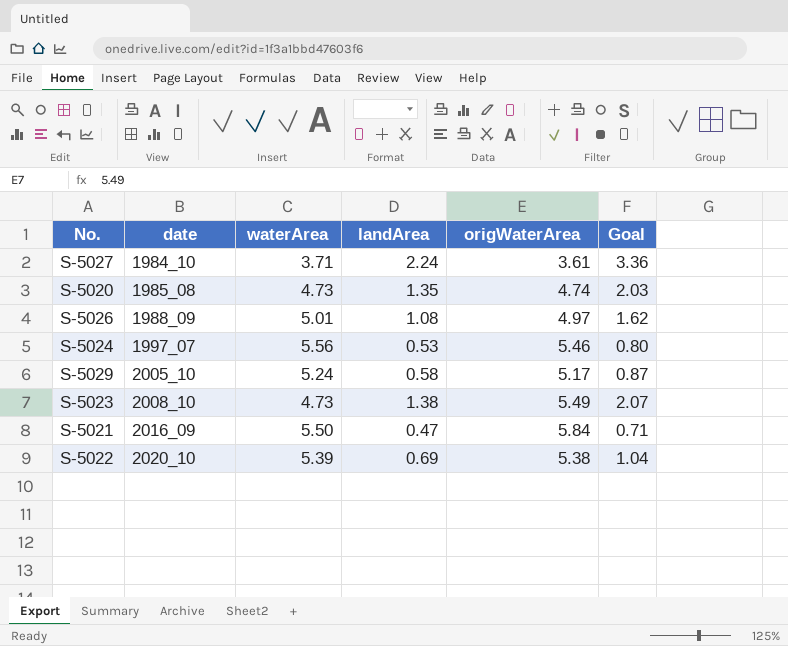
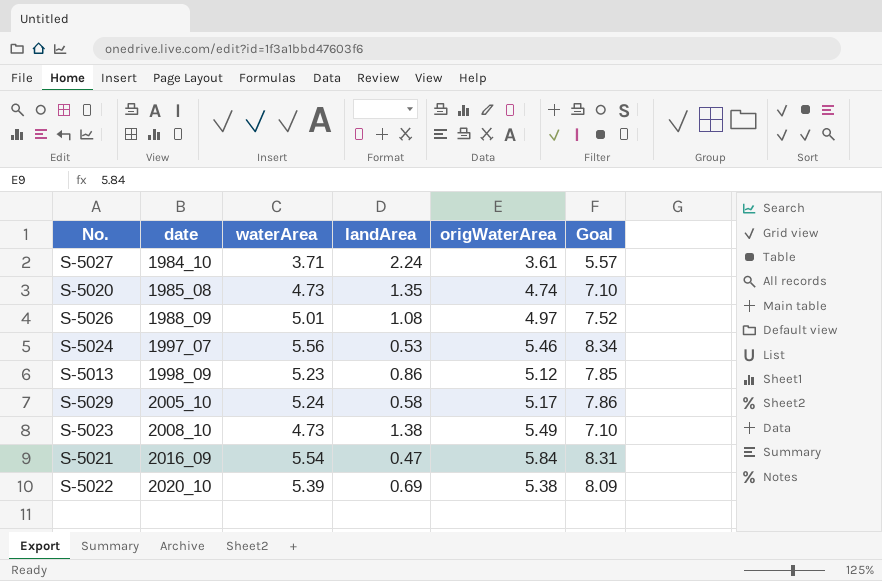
column Goal | formula: [landArea] * 1.5 -> [waterArea] * 1.5
row S-5013: none -> 1998_09 | 5.23 | 0.86 | 5.12 | 7.85
S-5021 | waterArea: 5.50 -> 5.54

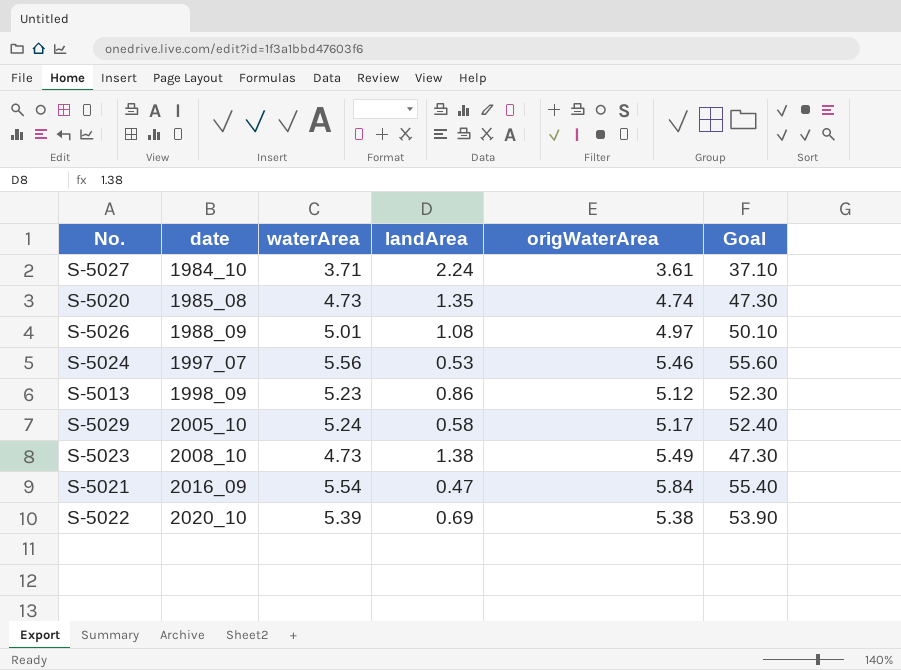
column Goal | formula: [waterArea] * 1.5 -> [waterArea] * 10

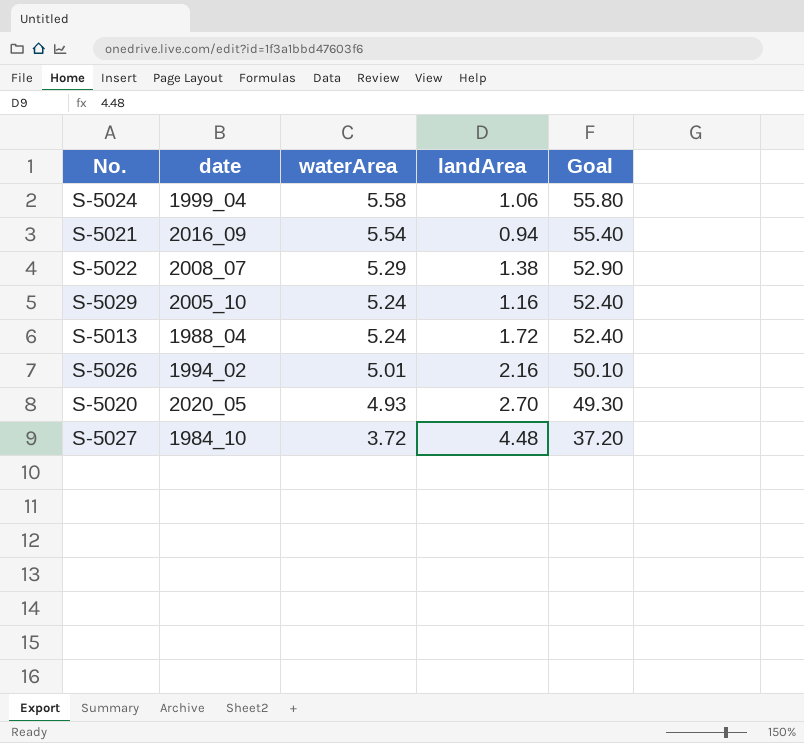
row order: date ascending -> waterArea descending
column origWaterArea | position: 5 -> none
row S-5023: 2008_10 | 4.73 | 1.38 | 5.49 | 47.30 -> none
S-5024 | date: 1997_07 -> 1999_04
S-5024 | waterArea: 5.56 -> 5.58
S-5024 | landArea: 0.53 -> 1.06
S-5024 | Goal: 55.60 -> 55.80
S-5021 | landArea: 0.47 -> 0.94
S-5022 | date: 2020_10 -> 2008_07
S-5022 | waterArea: 5.39 -> 5.29
S-5022 | landArea: 0.69 -> 1.38
S-5022 | Goal: 53.90 -> 52.90
S-5029 | landArea: 0.58 -> 1.16
S-5013 | date: 1998_09 -> 1988_04
S-5013 | waterArea: 5.23 -> 5.24
S-5013 | landArea: 0.86 -> 1.72
S-5013 | Goal: 52.30 -> 52.40
S-5026 | date: 1988_09 -> 1994_02
S-5026 | landArea: 1.08 -> 2.16
S-5020 | date: 1985_08 -> 2020_05
S-5020 | waterArea: 4.73 -> 4.93
S-5020 | landArea: 1.35 -> 2.70
S-5020 | Goal: 47.30 -> 49.30
S-5027 | waterArea: 3.71 -> 3.72
S-5027 | landArea: 2.24 -> 4.48
S-5027 | Goal: 37.10 -> 37.20

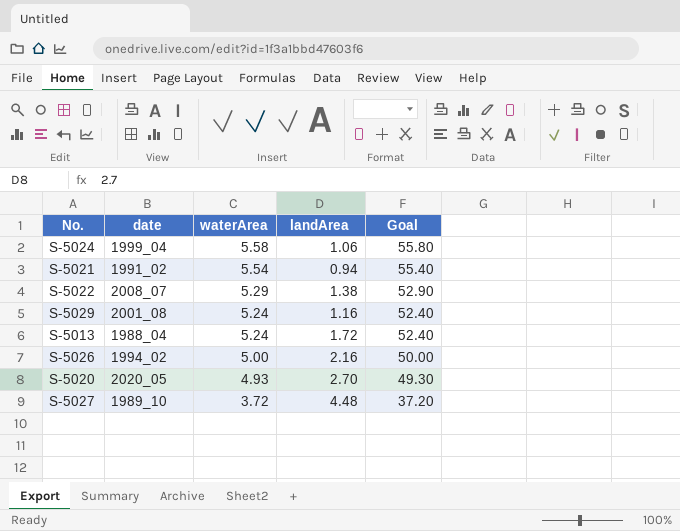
S-5021 | date: 2016_09 -> 1991_02
S-5029 | date: 2005_10 -> 2001_08
S-5026 | waterArea: 5.01 -> 5.00
S-5026 | Goal: 50.10 -> 50.00
S-5027 | date: 1984_10 -> 1989_10

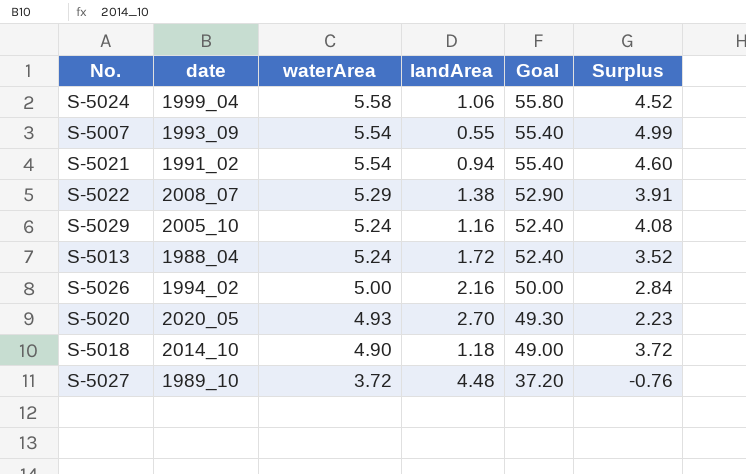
column Surplus | formula: none -> [waterArea] - [landArea]
row S-5007: none -> 1993_09 | 5.54 | 0.55 | 55.40 | 4.99
S-5029 | date: 2001_08 -> 2005_10
row S-5018: none -> 2014_10 | 4.90 | 1.18 | 49.00 | 3.72

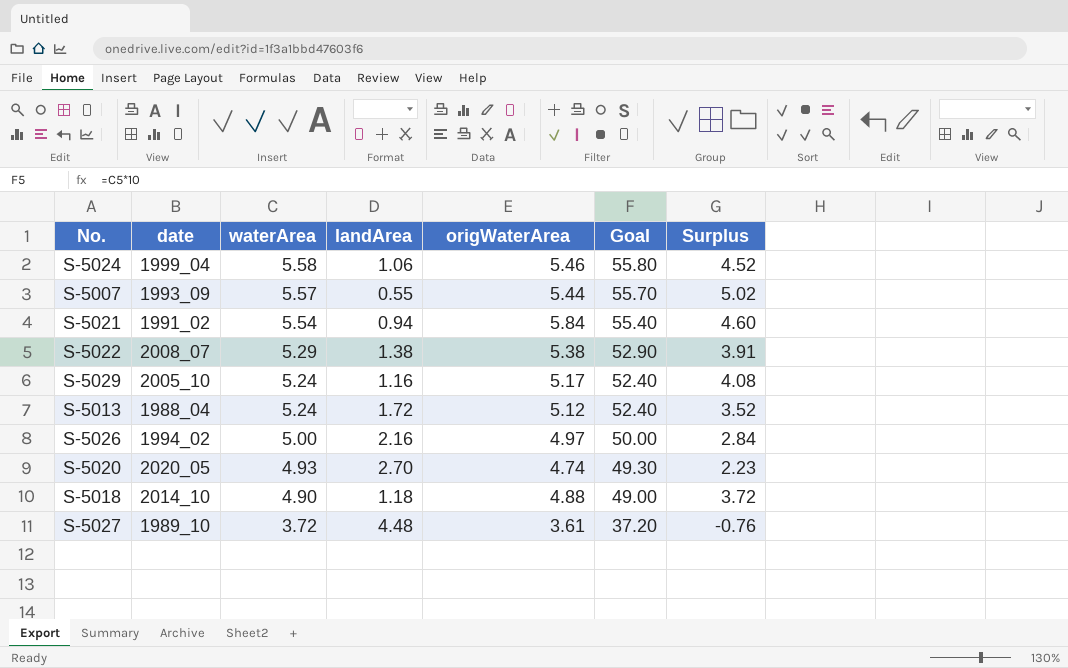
column origWaterArea | position: none -> 5
S-5007 | waterArea: 5.54 -> 5.57
S-5007 | Goal: 55.40 -> 55.70
S-5007 | Surplus: 4.99 -> 5.02

